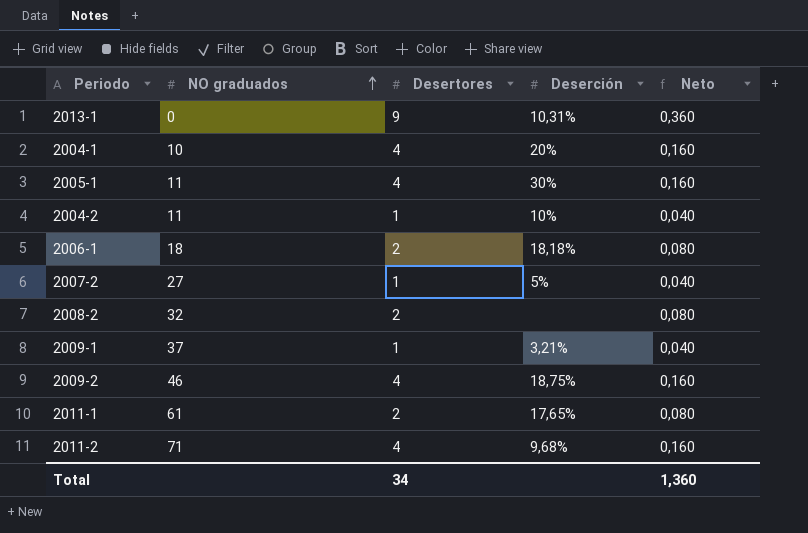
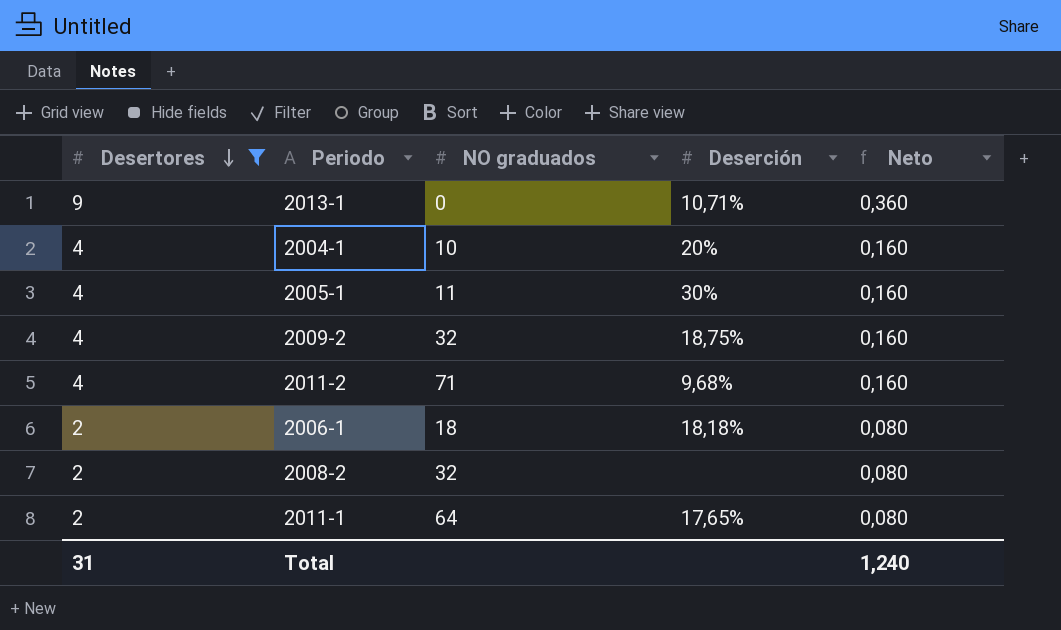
filter: none -> Desertores != 1
row order: NO graduados ascending -> Desertores descending
column Desertores | position: 3 -> 1
2013-1 | Deserción: 10,31% -> 10,71%
2009-2 | NO graduados: 46 -> 32
2011-1 | NO graduados: 61 -> 64
Total | Desertores: 34 -> 31
Total | Neto: 1,360 -> 1,240

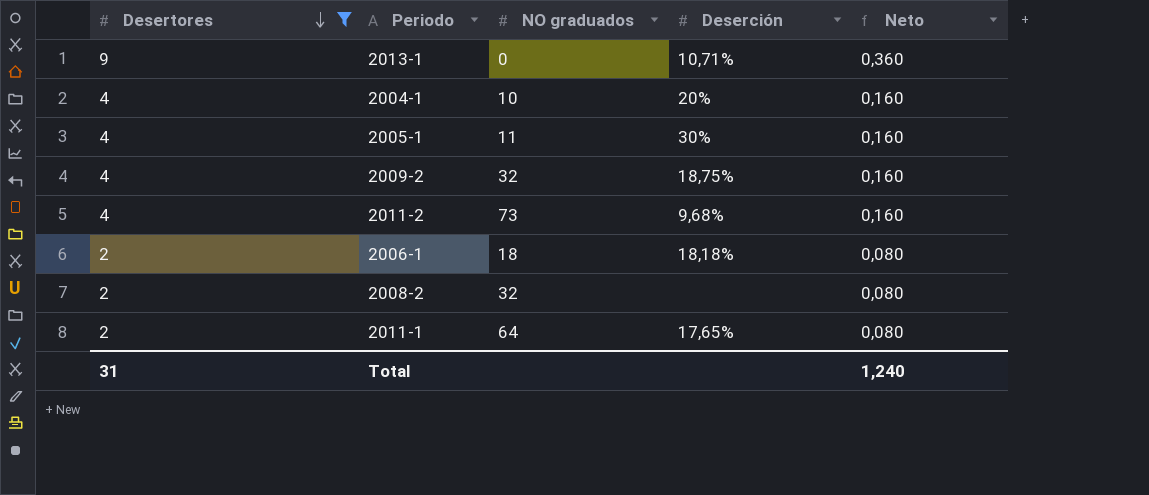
2011-2 | NO graduados: 71 -> 73

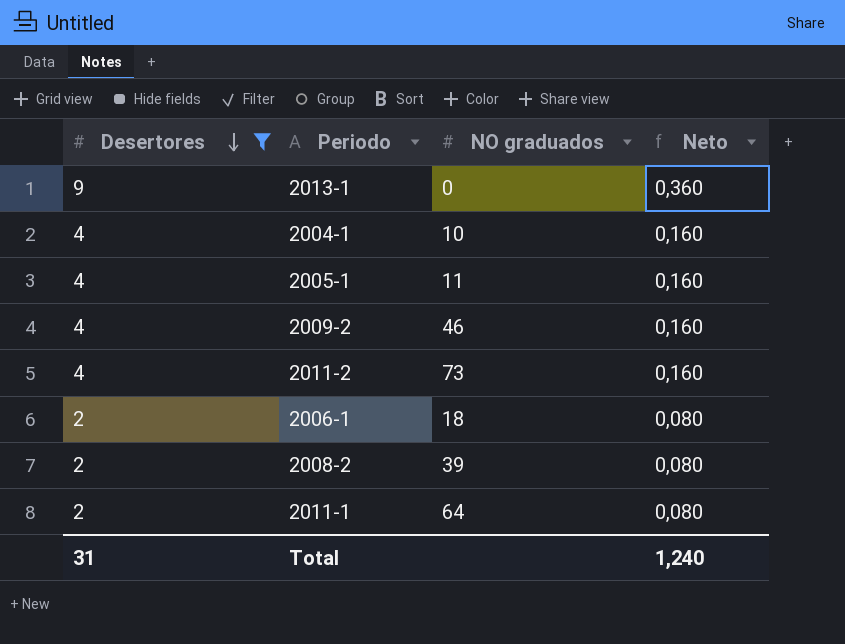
column Deserción | position: 4 -> none
2009-2 | NO graduados: 32 -> 46
2008-2 | NO graduados: 32 -> 39

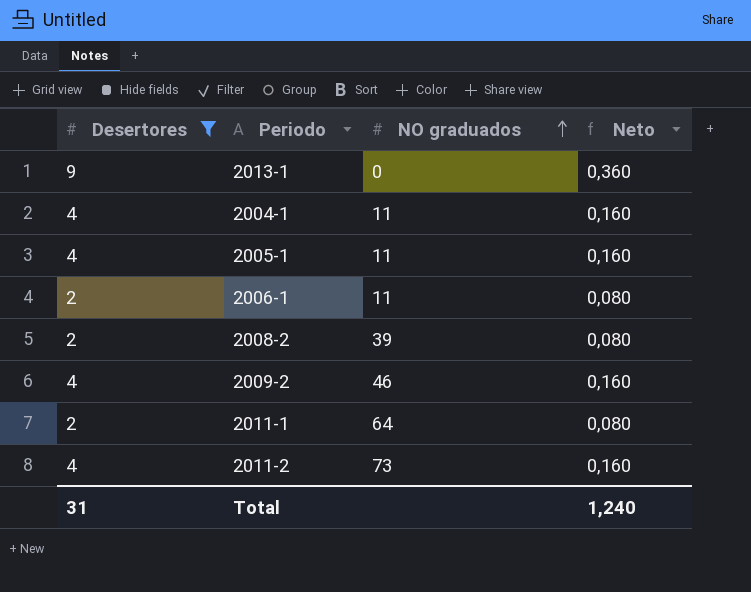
row order: Desertores descending -> NO graduados ascending
2004-1 | NO graduados: 10 -> 11
2006-1 | NO graduados: 18 -> 11

